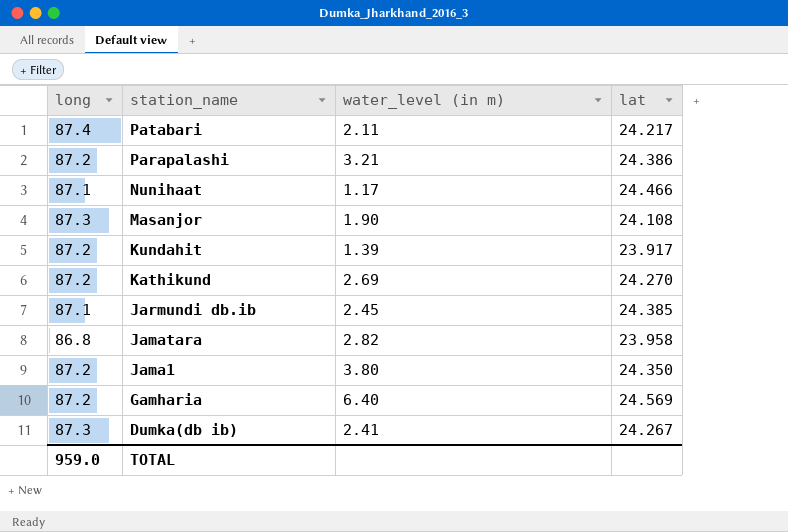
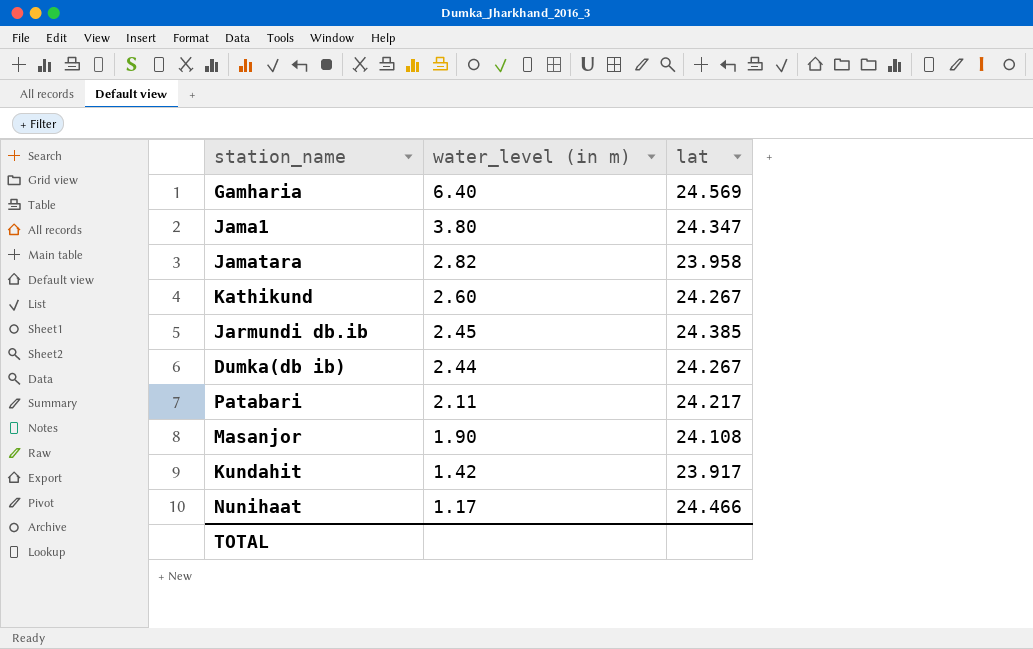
row order: station_name descending -> water_level (in m) descending
column long | position: 1 -> none
row Parapalashi: 87.2 | 3.21 | 24.386 -> none
Jama1 | lat: 24.350 -> 24.347
Kathikund | water_level (in m): 2.69 -> 2.60
Kathikund | lat: 24.270 -> 24.267
Dumka(db ib) | water_level (in m): 2.41 -> 2.44
Kundahit | water_level (in m): 1.39 -> 1.42

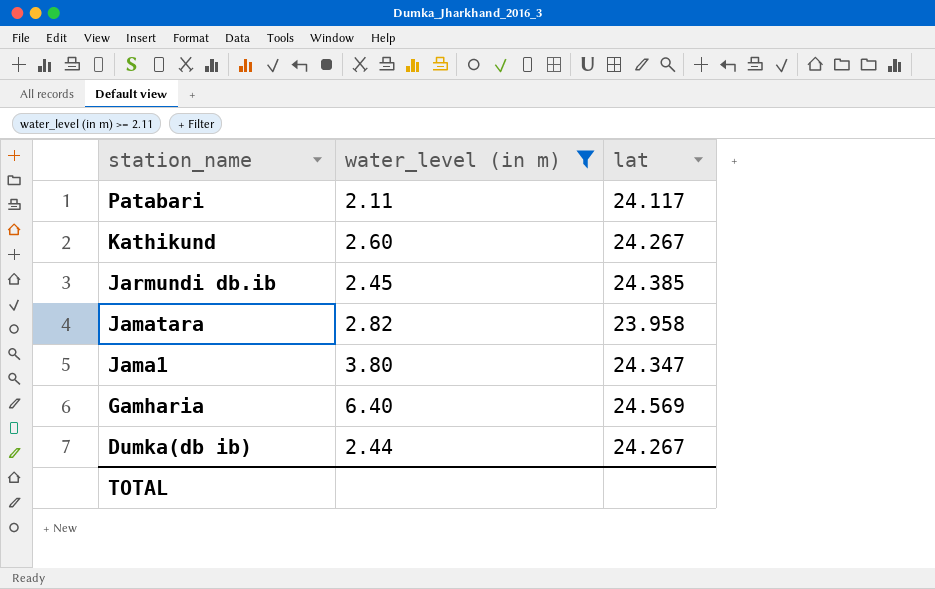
filter: none -> water_level (in m) >= 2.11
row order: water_level (in m) descending -> station_name descending
Patabari | lat: 24.217 -> 24.117

